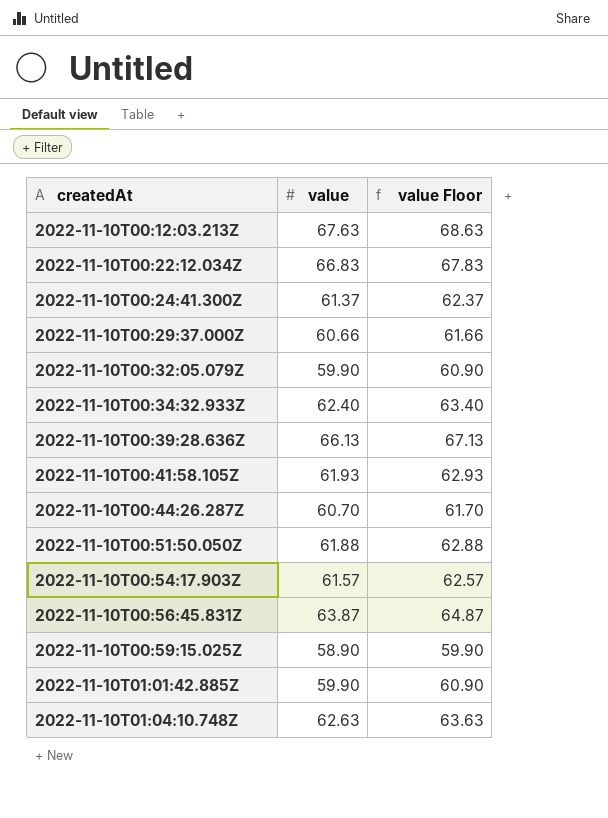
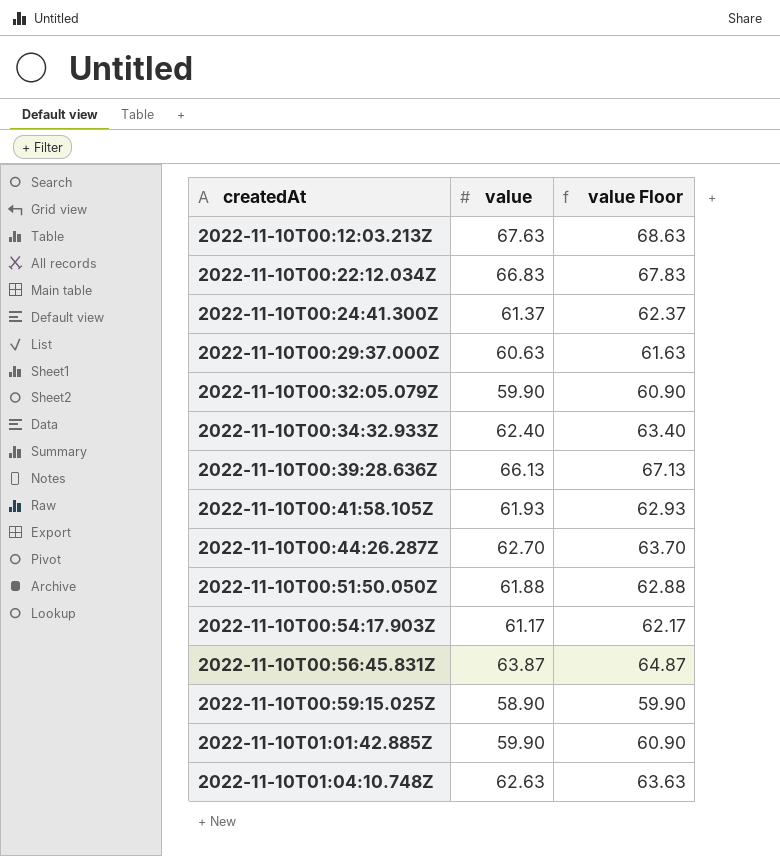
2022-11-10T00:29:37.000Z | value: 60.66 -> 60.63
2022-11-10T00:29:37.000Z | value Floor: 61.66 -> 61.63
2022-11-10T00:44:26.287Z | value: 60.70 -> 62.70
2022-11-10T00:44:26.287Z | value Floor: 61.70 -> 63.70
2022-11-10T00:54:17.903Z | value: 61.57 -> 61.17
2022-11-10T00:54:17.903Z | value Floor: 62.57 -> 62.17

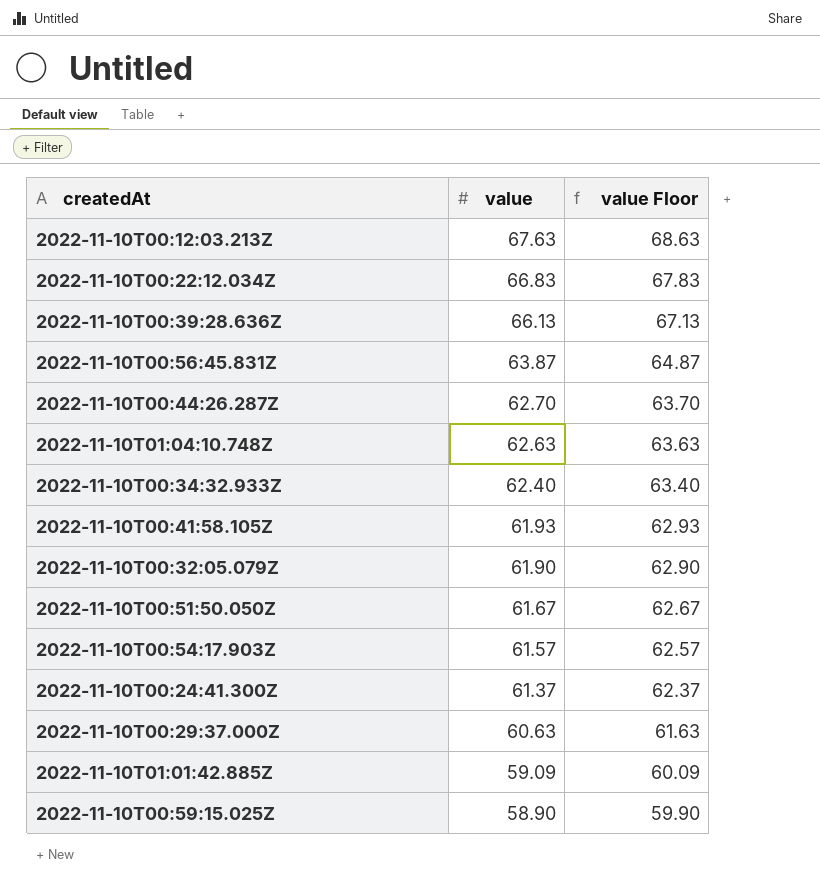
row order: createdAt ascending -> value descending
2022-11-10T00:32:05.079Z | value: 59.90 -> 61.90
2022-11-10T00:32:05.079Z | value Floor: 60.90 -> 62.90
2022-11-10T00:51:50.050Z | value: 61.88 -> 61.67
2022-11-10T00:51:50.050Z | value Floor: 62.88 -> 62.67
2022-11-10T00:54:17.903Z | value: 61.17 -> 61.57
2022-11-10T00:54:17.903Z | value Floor: 62.17 -> 62.57
2022-11-10T01:01:42.885Z | value: 59.90 -> 59.09
2022-11-10T01:01:42.885Z | value Floor: 60.90 -> 60.09

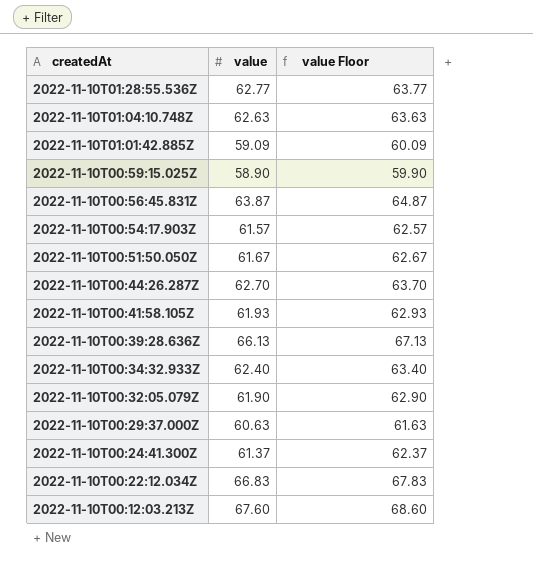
row order: value descending -> createdAt descending
row 2022-11-10T01:28:55.536Z: none -> 62.77 | 63.77
2022-11-10T00:12:03.213Z | value: 67.63 -> 67.60
2022-11-10T00:12:03.213Z | value Floor: 68.63 -> 68.60

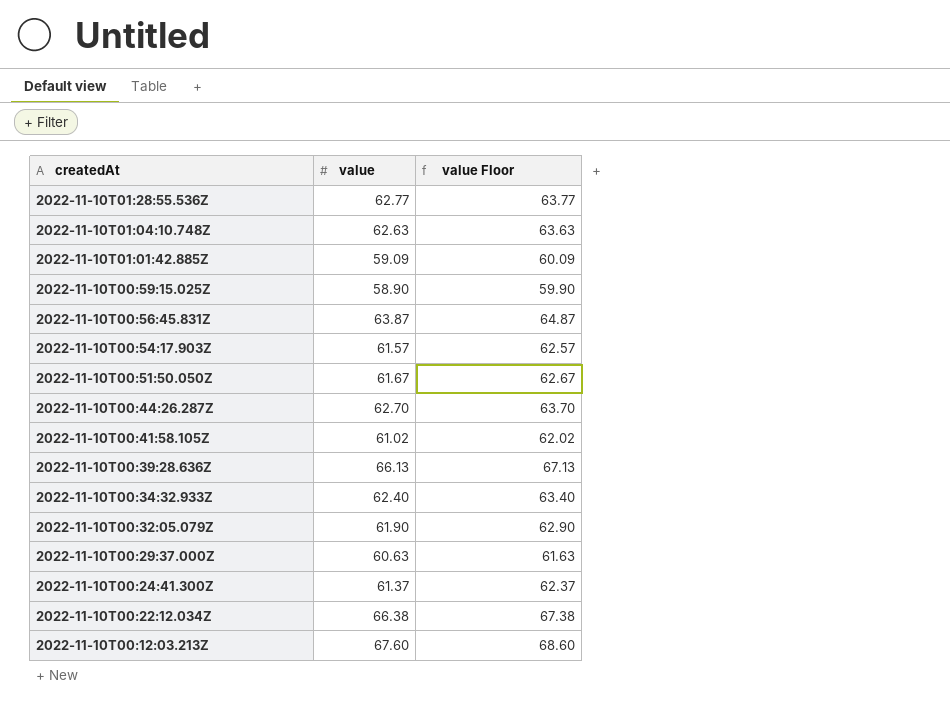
2022-11-10T00:41:58.105Z | value: 61.93 -> 61.02
2022-11-10T00:41:58.105Z | value Floor: 62.93 -> 62.02
2022-11-10T00:22:12.034Z | value: 66.83 -> 66.38
2022-11-10T00:22:12.034Z | value Floor: 67.83 -> 67.38

